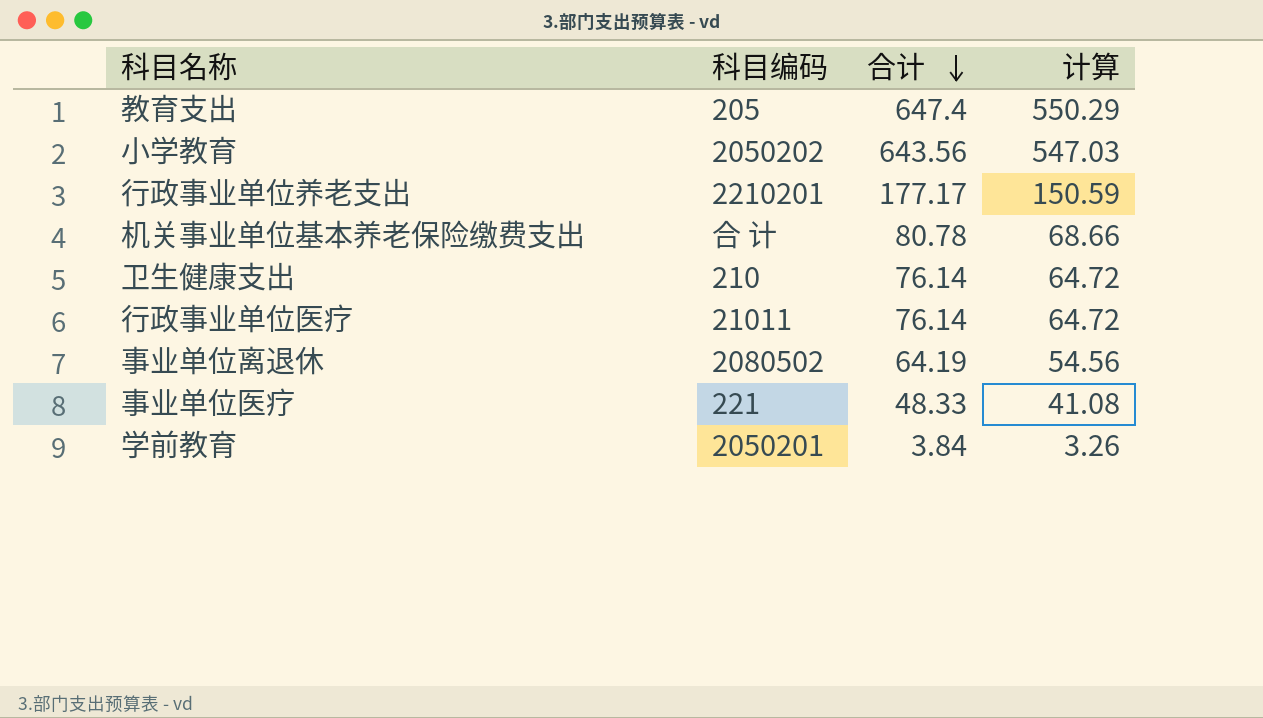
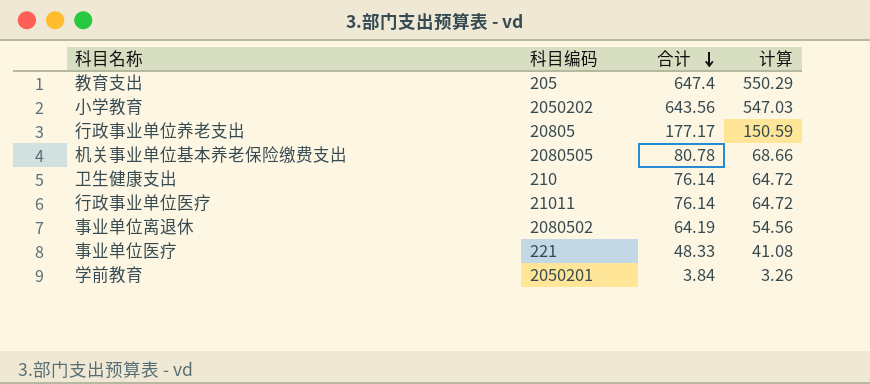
行政事业单位养老支出 | 科目编码: 2210201 -> 20805
机关事业单位基本养老保险缴费支出 | 科目编码: 合 计 -> 2080505

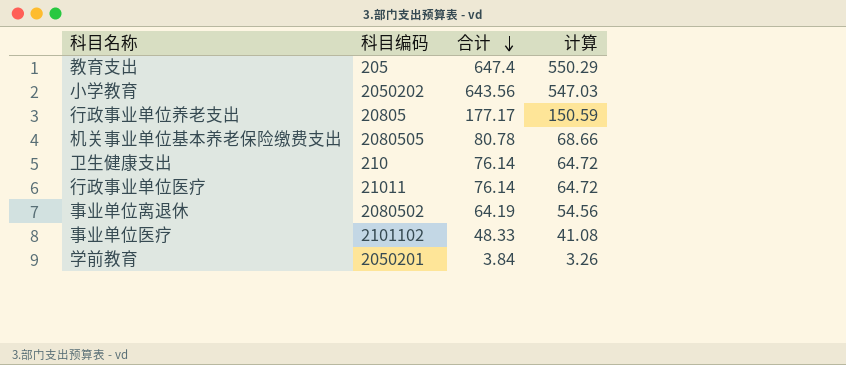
事业单位医疗 | 科目编码: 221 -> 2101102

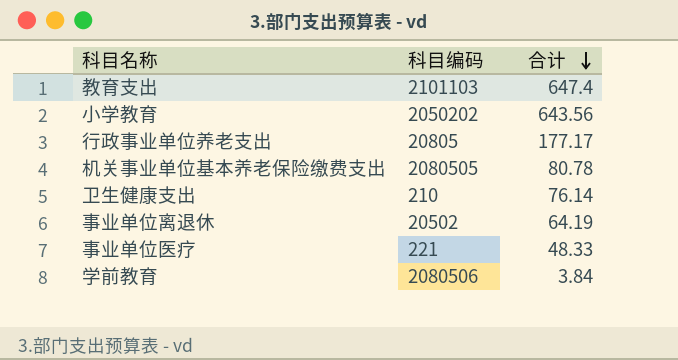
column 计算 | formula: [合计] * 0.85 -> none
row 行政事业单位医疗: 21011 | 76.14 | 64.72 -> none
教育支出 | 科目编码: 205 -> 2101103
事业单位离退休 | 科目编码: 2080502 -> 20502
事业单位医疗 | 科目编码: 2101102 -> 221
学前教育 | 科目编码: 2050201 -> 2080506

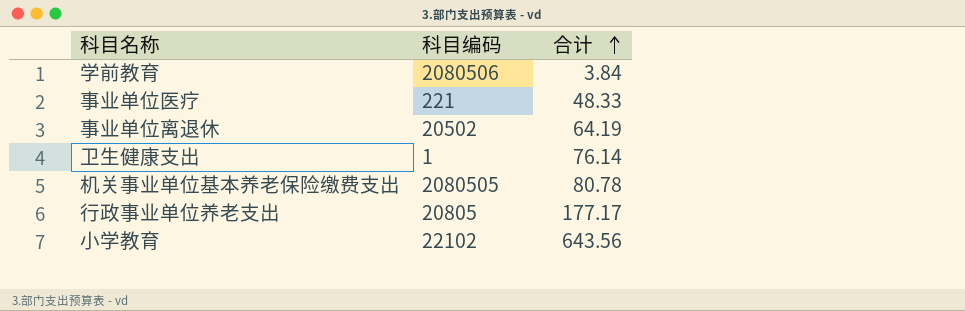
row order: 合计 descending -> 合计 ascending
row 教育支出: 2101103 | 647.4 -> none
卫生健康支出 | 科目编码: 210 -> 1
小学教育 | 科目编码: 2050202 -> 22102

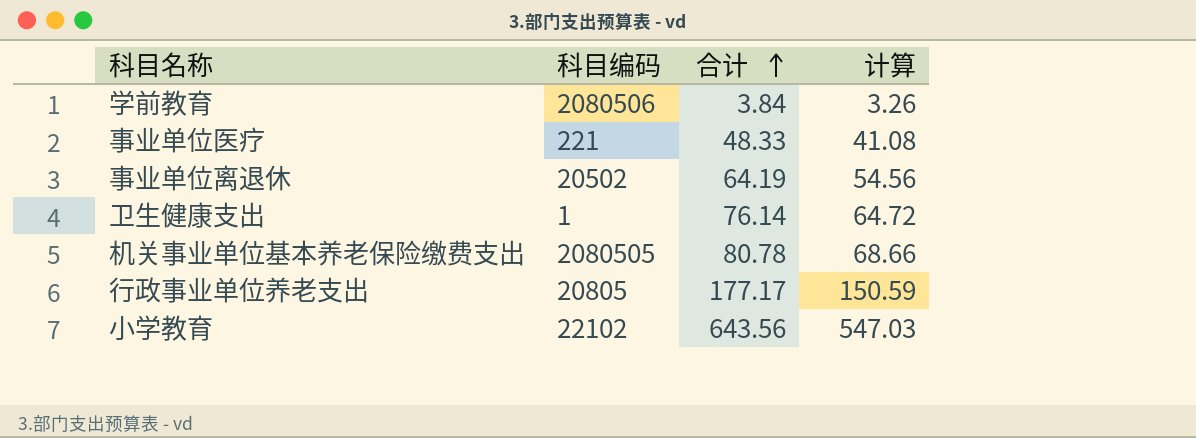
column 计算 | formula: none -> [合计] * 0.85

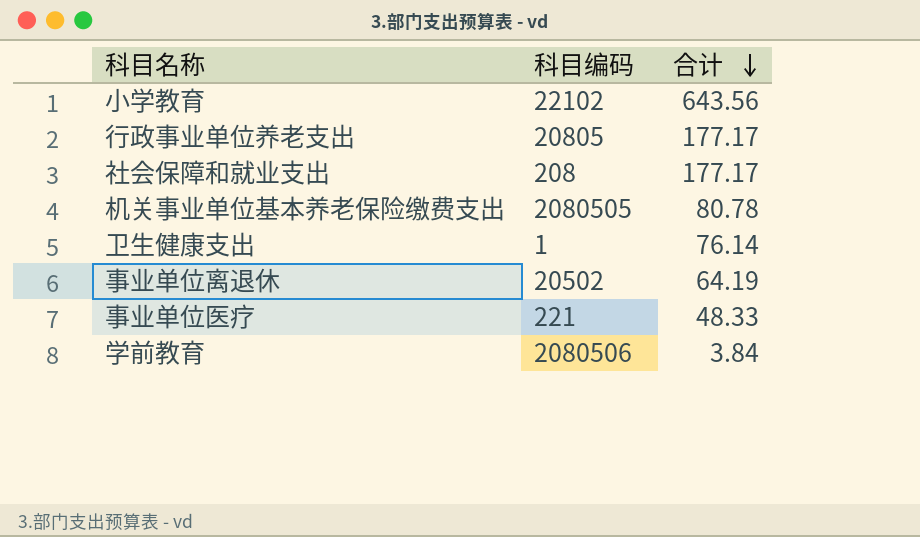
row order: 合计 ascending -> 合计 descending
column 计算 | formula: [合计] * 0.85 -> none
row 社会保障和就业支出: none -> 208 | 177.17

